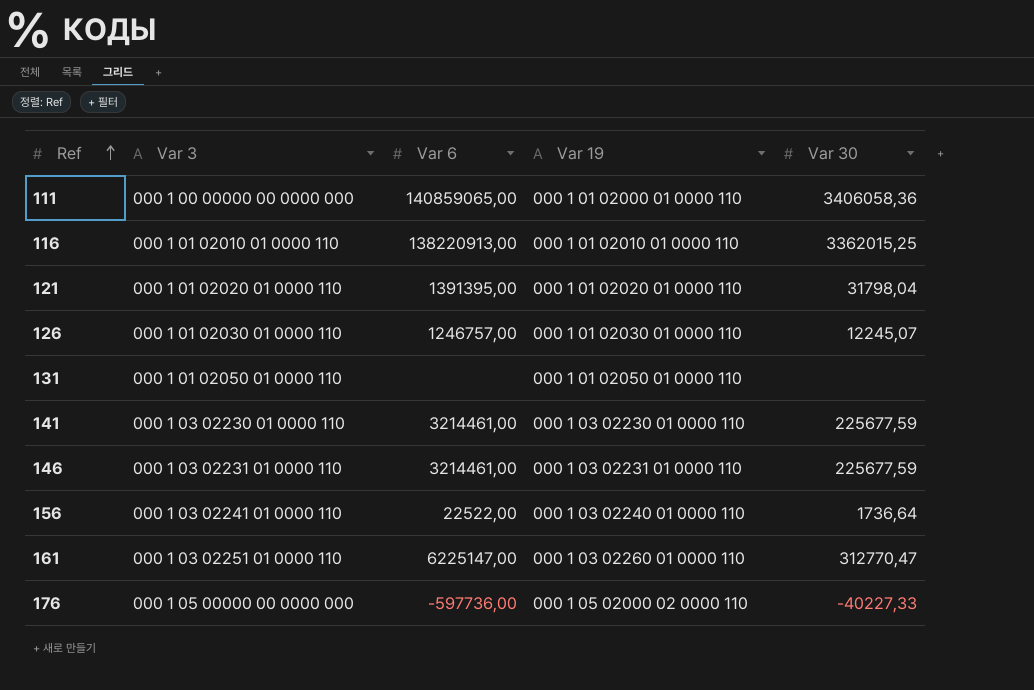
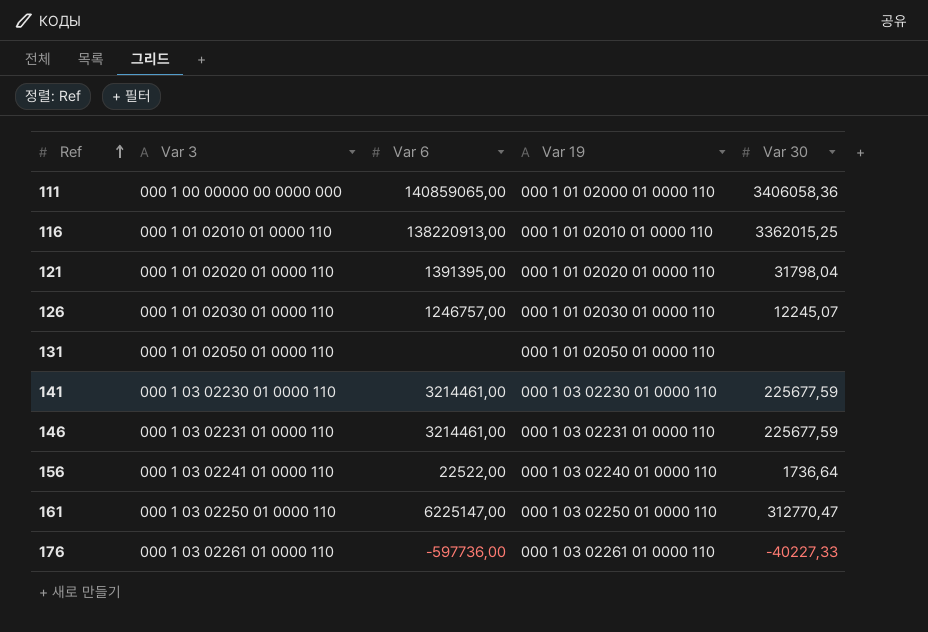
161 | Var 3: 000 1 03 02251 01 0000 110 -> 000 1 03 02250 01 0000 110
161 | Var 19: 000 1 03 02260 01 0000 110 -> 000 1 03 02250 01 0000 110
176 | Var 3: 000 1 05 00000 00 0000 000 -> 000 1 03 02261 01 0000 110
176 | Var 19: 000 1 05 02000 02 0000 110 -> 000 1 03 02261 01 0000 110

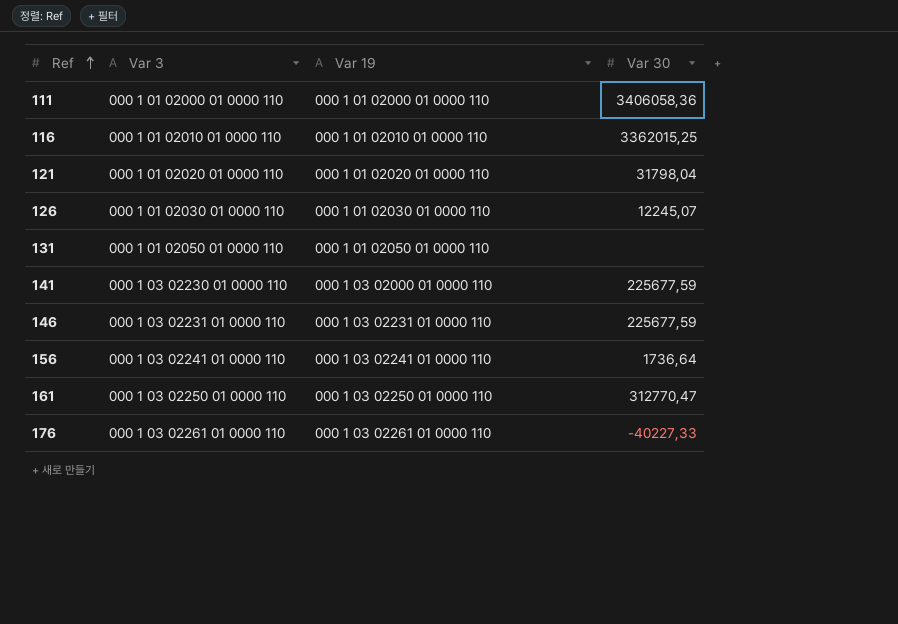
column Var 6 | position: 3 -> none
111 | Var 3: 000 1 00 00000 00 0000 000 -> 000 1 01 02000 01 0000 110
141 | Var 19: 000 1 03 02230 01 0000 110 -> 000 1 03 02000 01 0000 110
156 | Var 19: 000 1 03 02240 01 0000 110 -> 000 1 03 02241 01 0000 110

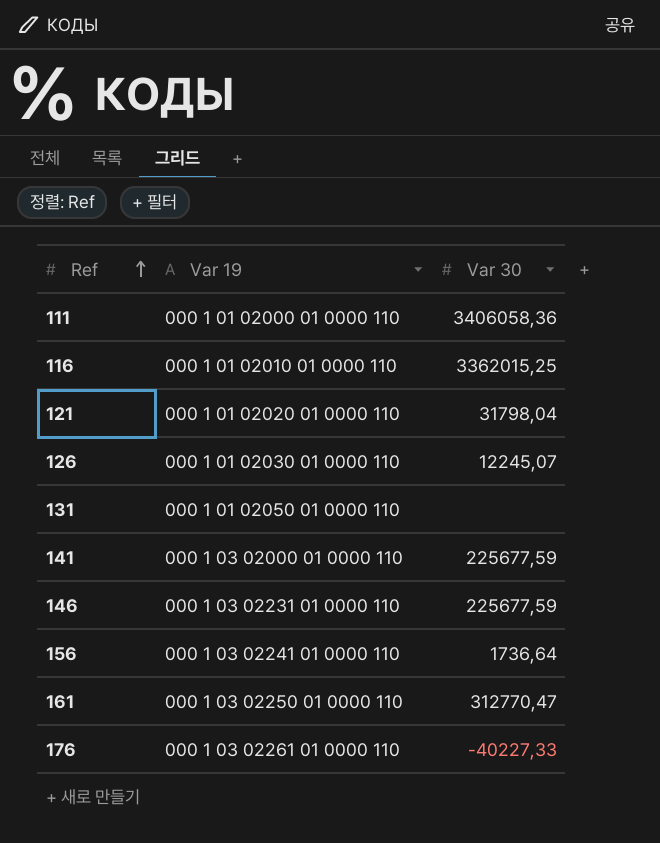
column Var 3 | position: 2 -> none

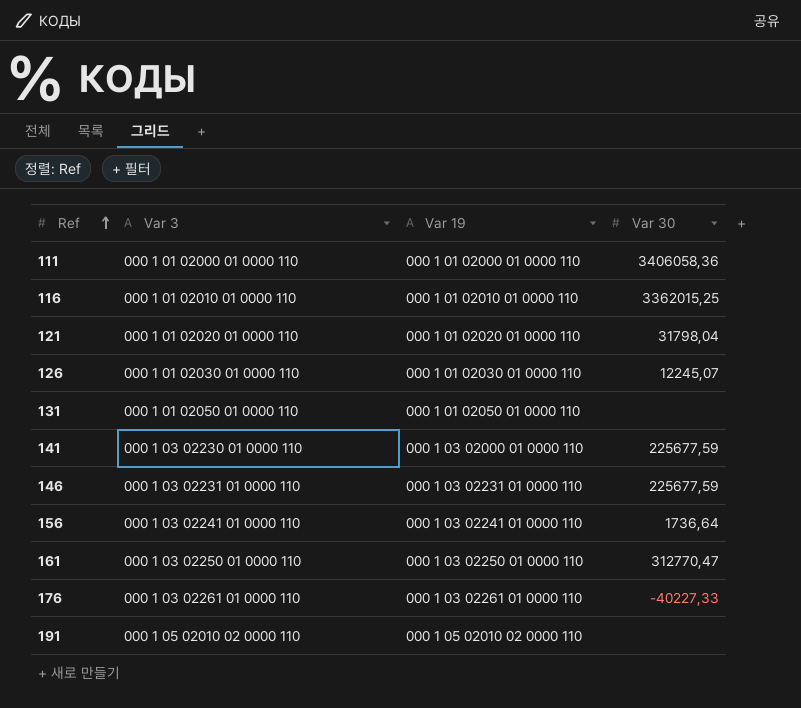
column Var 3 | position: none -> 2
row 191: none -> 000 1 05 02010 02 0000 110 | 000 1 05 02010 02 0000 110 | none

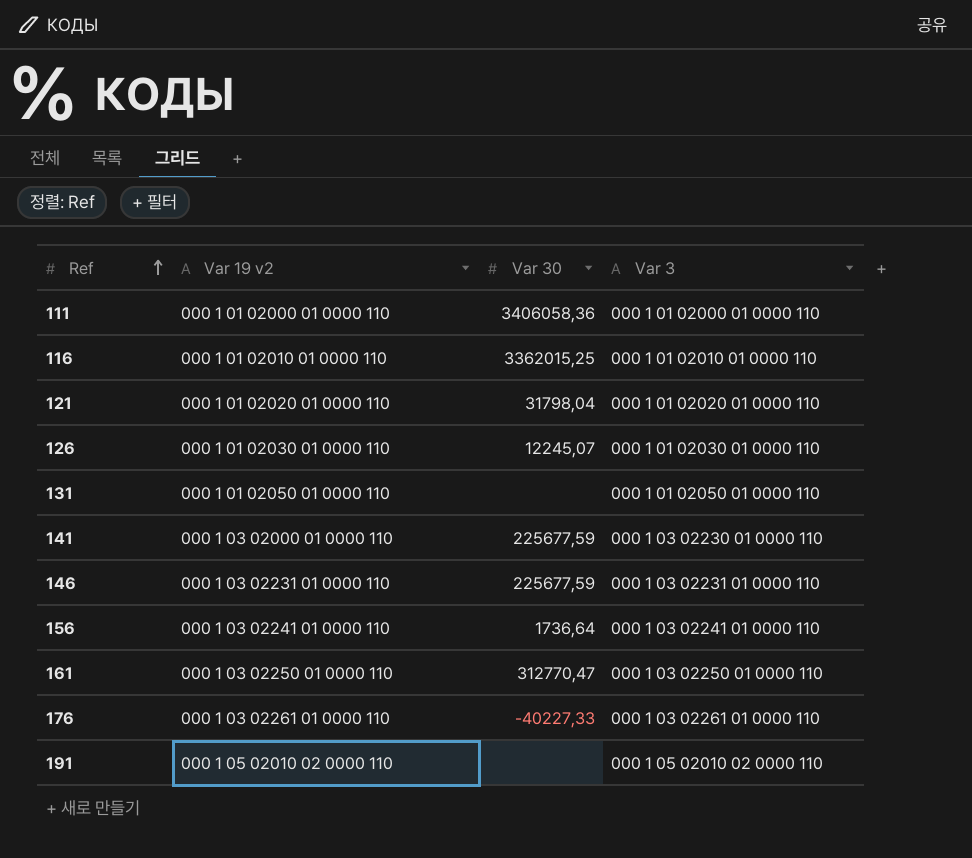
column name: Var 19 -> Var 19 v2
column Var 3 | position: 2 -> 4

